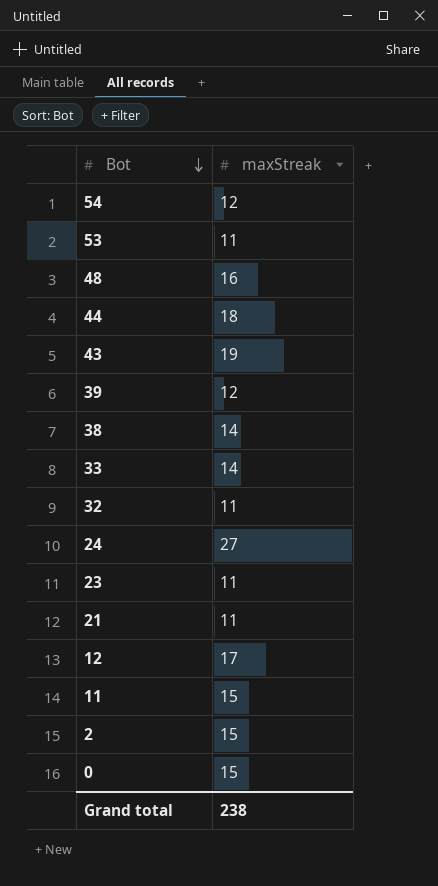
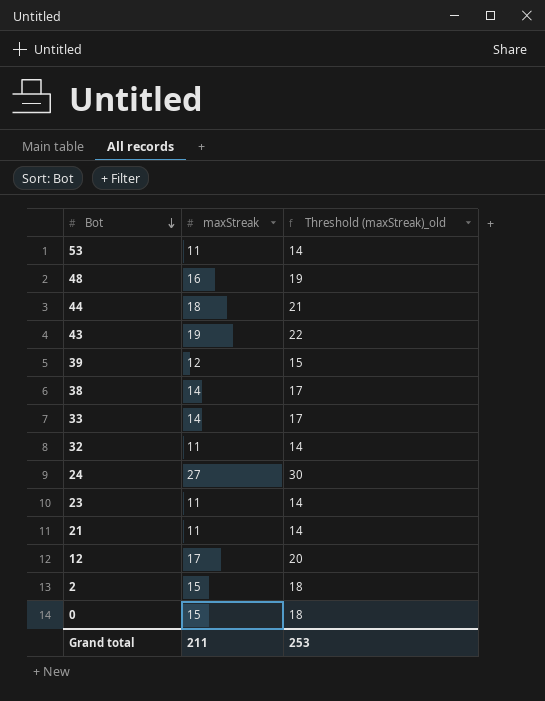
column Threshold (maxStreak)_old | formula: none -> [maxStreak] + 3
row 54: 12 -> none
row 11: 15 -> none
Grand total | maxStreak: 238 -> 211

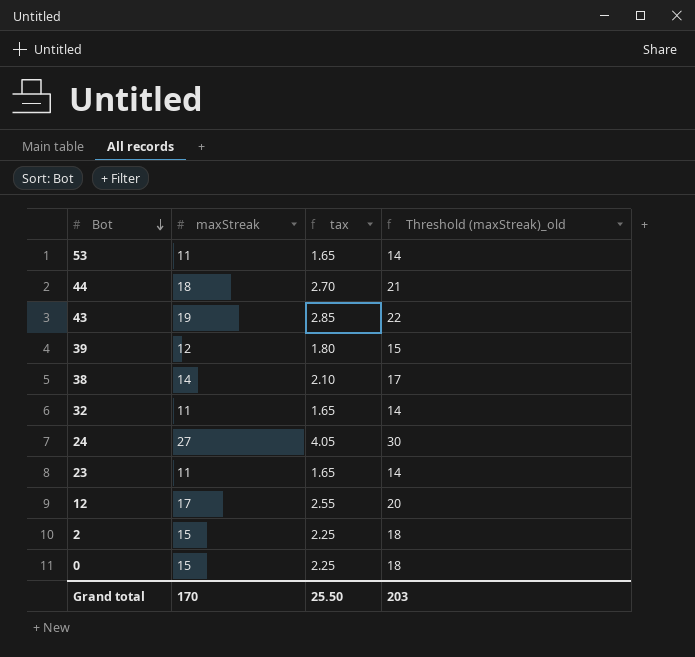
column tax | formula: none -> [maxStreak] * 0.15
row 48: 16 | 19 -> none
row 33: 14 | 17 -> none
row 21: 11 | 14 -> none
Grand total | maxStreak: 211 -> 170
Grand total | Threshold (maxStreak)_old: 253 -> 203

